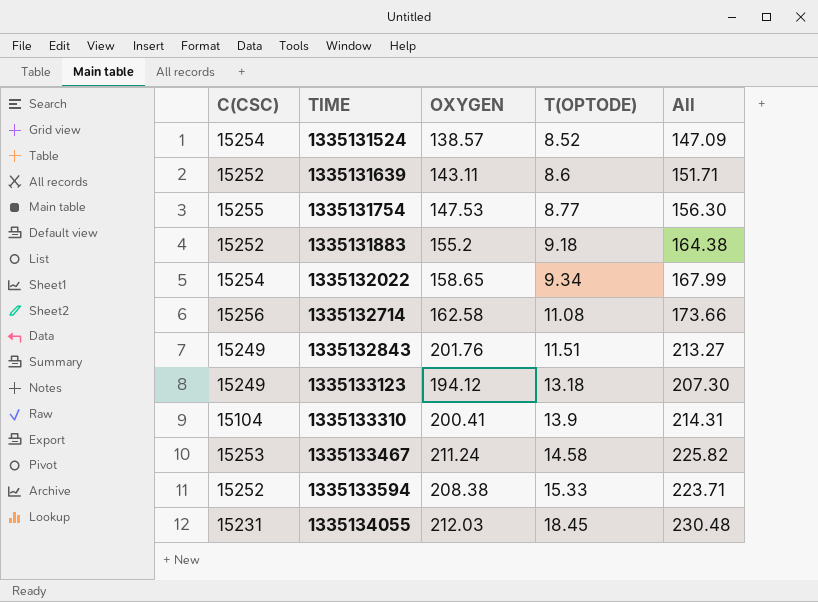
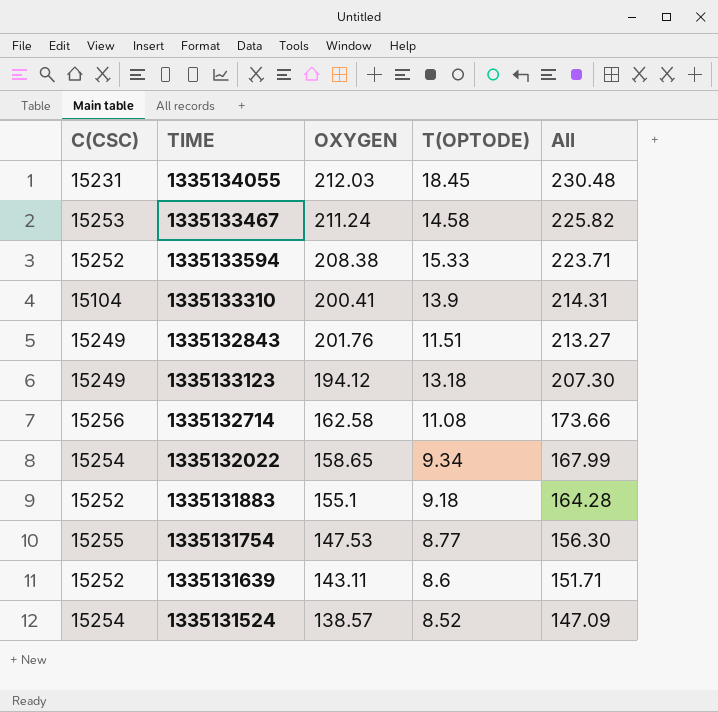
row order: TIME ascending -> All descending
1335131883 | OXYGEN: 155.2 -> 155.1
1335131883 | All: 164.38 -> 164.28

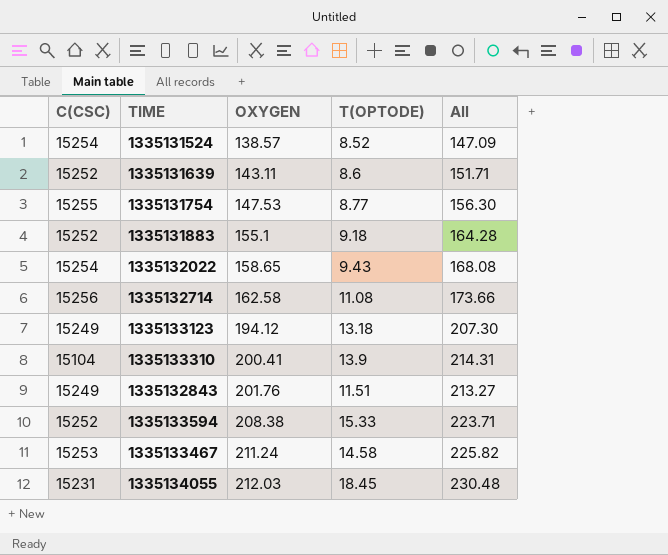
row order: All descending -> OXYGEN ascending
1335132022 | T(OPTODE): 9.34 -> 9.43
1335132022 | All: 167.99 -> 168.08

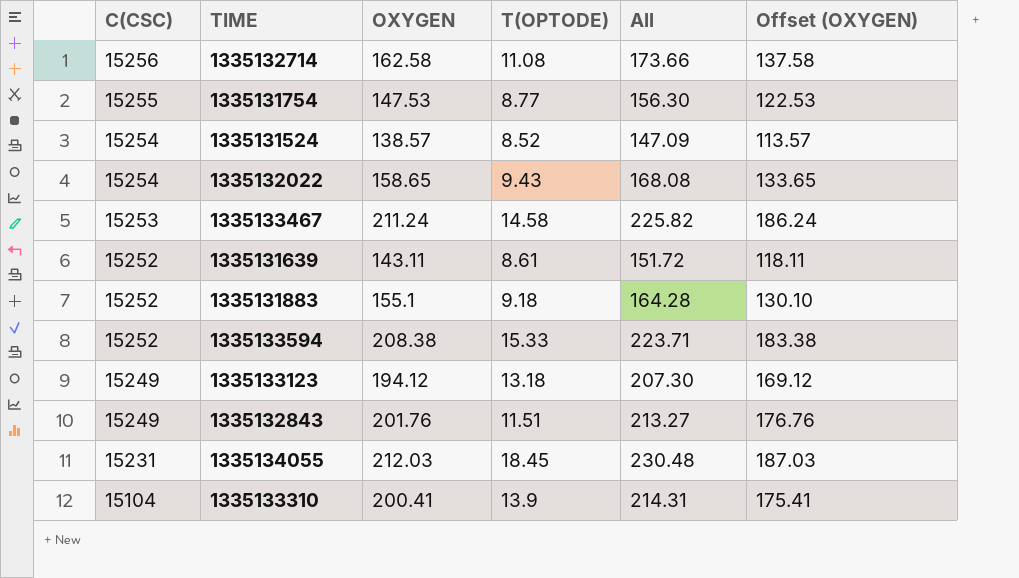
row order: OXYGEN ascending -> C(CSC) descending
column Offset (OXYGEN) | formula: none -> [OXYGEN] - 25
1335131639 | T(OPTODE): 8.6 -> 8.61
1335131639 | All: 151.71 -> 151.72

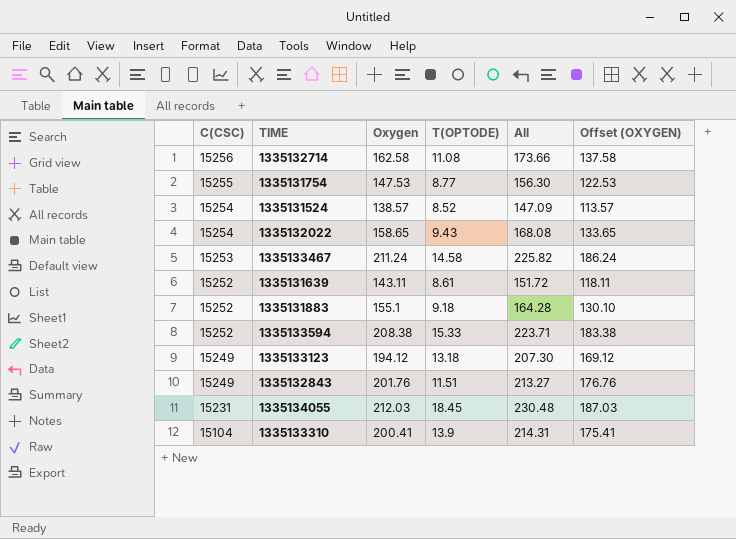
column name: OXYGEN -> Oxygen

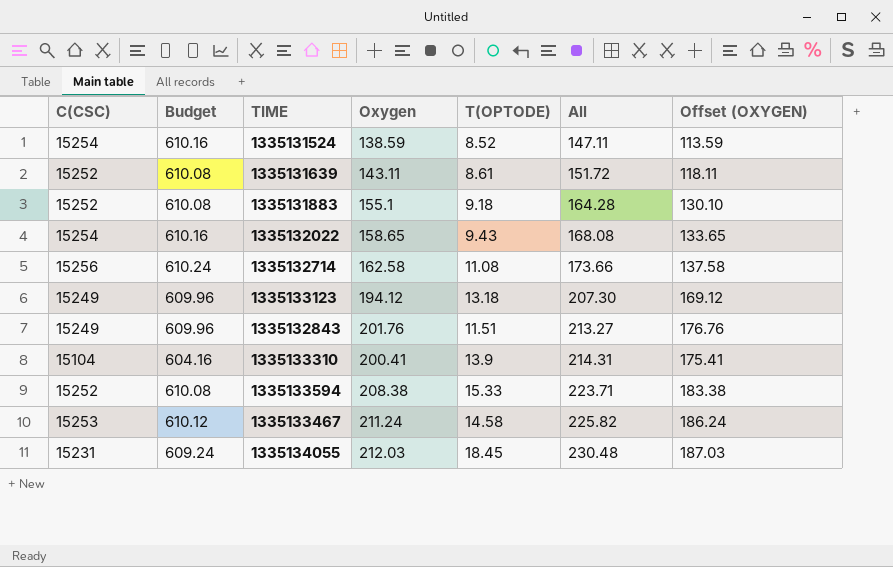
row order: C(CSC) descending -> All ascending
column Budget | formula: none -> [C(CSC)] * 0.04
row 1335131754: 15255 | 147.53 | 8.77 | 156.30 | 122.53 -> none
1335131524 | Oxygen: 138.57 -> 138.59
1335131524 | All: 147.09 -> 147.11
1335131524 | Offset (OXYGEN): 113.57 -> 113.59

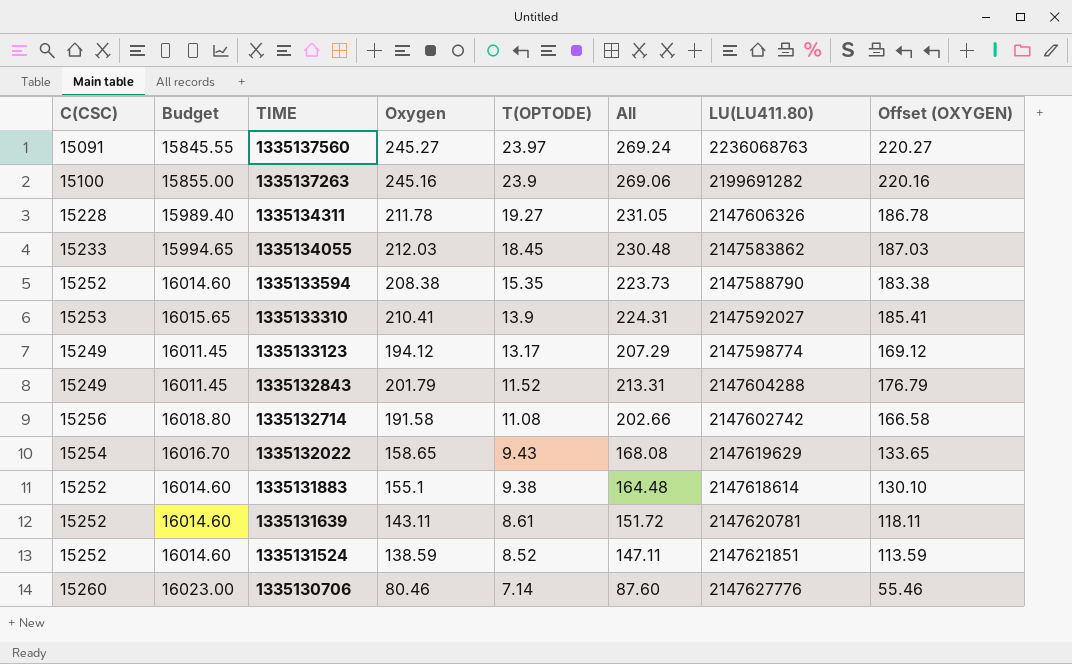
row order: All ascending -> TIME descending
column Budget | formula: [C(CSC)] * 0.04 -> [C(CSC)] * 1.05
column LU(LU411.80) | position: none -> 7
row 1335133467: 15253 | 610.12 | 211.24 | 14.58 | 225.82 | 186.24 -> none
row 1335137560: none -> 15091 | 15845.55 | 245.27 | 23.97 | 269.24 | 2236068763 | 220.27
row 1335137263: none -> 15100 | 15855.00 | 245.16 | 23.9 | 269.06 | 2199691282 | 220.16
row 1335134311: none -> 15228 | 15989.40 | 211.78 | 19.27 | 231.05 | 2147606326 | 186.78
1335134055 | C(CSC): 15231 -> 15233
1335133594 | T(OPTODE): 15.33 -> 15.35
1335133594 | All: 223.71 -> 223.73
1335133310 | C(CSC): 15104 -> 15253
1335133310 | Oxygen: 200.41 -> 210.41
1335133310 | All: 214.31 -> 224.31
1335133310 | Offset (OXYGEN): 175.41 -> 185.41
1335133123 | T(OPTODE): 13.18 -> 13.17
1335133123 | All: 207.30 -> 207.29
1335132843 | Oxygen: 201.76 -> 201.79
1335132843 | T(OPTODE): 11.51 -> 11.52
1335132843 | All: 213.27 -> 213.31
1335132843 | Offset (OXYGEN): 176.76 -> 176.79
1335132714 | Oxygen: 162.58 -> 191.58
1335132714 | All: 173.66 -> 202.66
1335132714 | Offset (OXYGEN): 137.58 -> 166.58
1335131883 | T(OPTODE): 9.18 -> 9.38
1335131883 | All: 164.28 -> 164.48
1335131524 | C(CSC): 15254 -> 15252
row 1335130706: none -> 15260 | 16023.00 | 80.46 | 7.14 | 87.60 | 2147627776 | 55.46

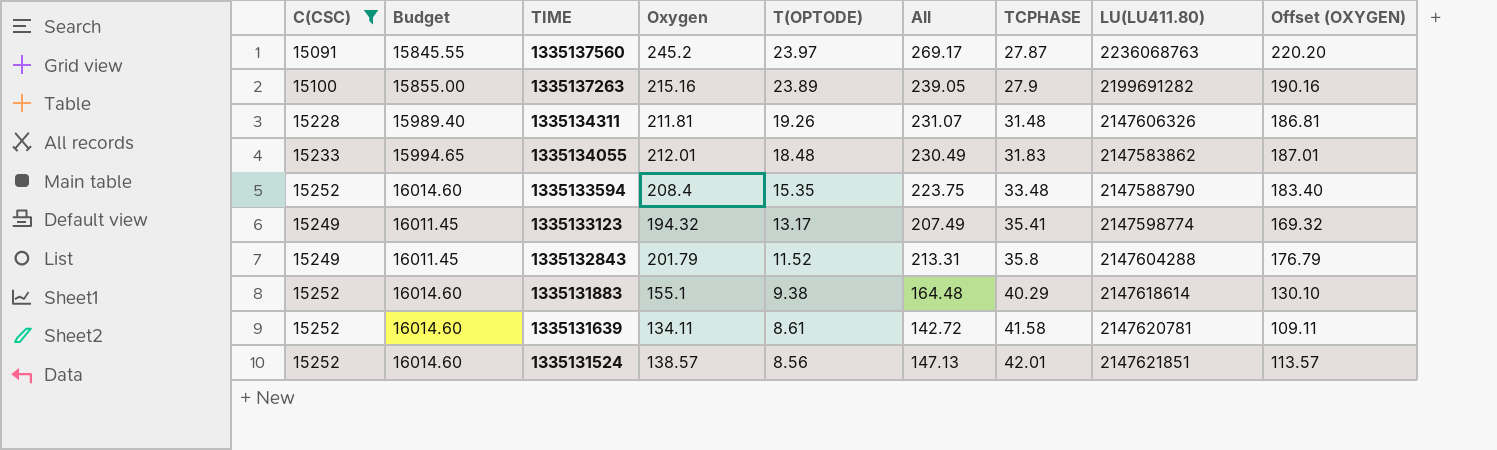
filter: none -> C(CSC) <= 15252
column TCPHASE | position: none -> 7
1335137560 | Oxygen: 245.27 -> 245.2
1335137560 | All: 269.24 -> 269.17
1335137560 | Offset (OXYGEN): 220.27 -> 220.20
1335137263 | Oxygen: 245.16 -> 215.16
1335137263 | T(OPTODE): 23.9 -> 23.89
1335137263 | All: 269.06 -> 239.05
1335137263 | Offset (OXYGEN): 220.16 -> 190.16
1335134311 | Oxygen: 211.78 -> 211.81
1335134311 | T(OPTODE): 19.27 -> 19.26
1335134311 | All: 231.05 -> 231.07
1335134311 | Offset (OXYGEN): 186.78 -> 186.81
1335134055 | Oxygen: 212.03 -> 212.01
1335134055 | T(OPTODE): 18.45 -> 18.48
1335134055 | All: 230.48 -> 230.49
1335134055 | Offset (OXYGEN): 187.03 -> 187.01
1335133594 | Oxygen: 208.38 -> 208.4
1335133594 | All: 223.73 -> 223.75
1335133594 | Offset (OXYGEN): 183.38 -> 183.40
1335133123 | Oxygen: 194.12 -> 194.32
1335133123 | All: 207.29 -> 207.49
1335133123 | Offset (OXYGEN): 169.12 -> 169.32
1335131639 | Oxygen: 143.11 -> 134.11
1335131639 | All: 151.72 -> 142.72
1335131639 | Offset (OXYGEN): 118.11 -> 109.11
1335131524 | Oxygen: 138.59 -> 138.57
1335131524 | T(OPTODE): 8.52 -> 8.56
1335131524 | All: 147.11 -> 147.13
1335131524 | Offset (OXYGEN): 113.59 -> 113.57

